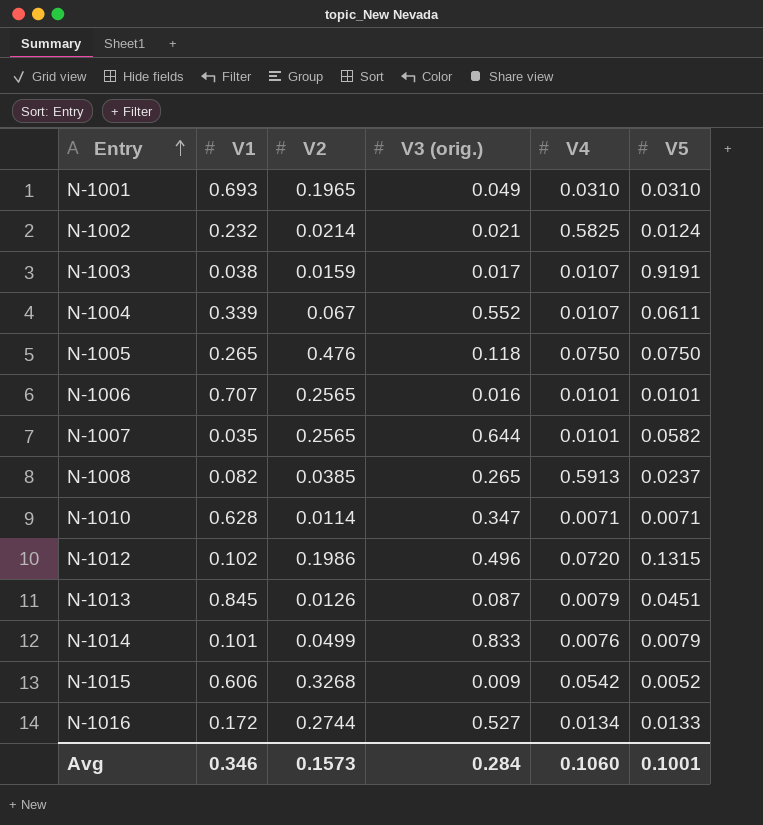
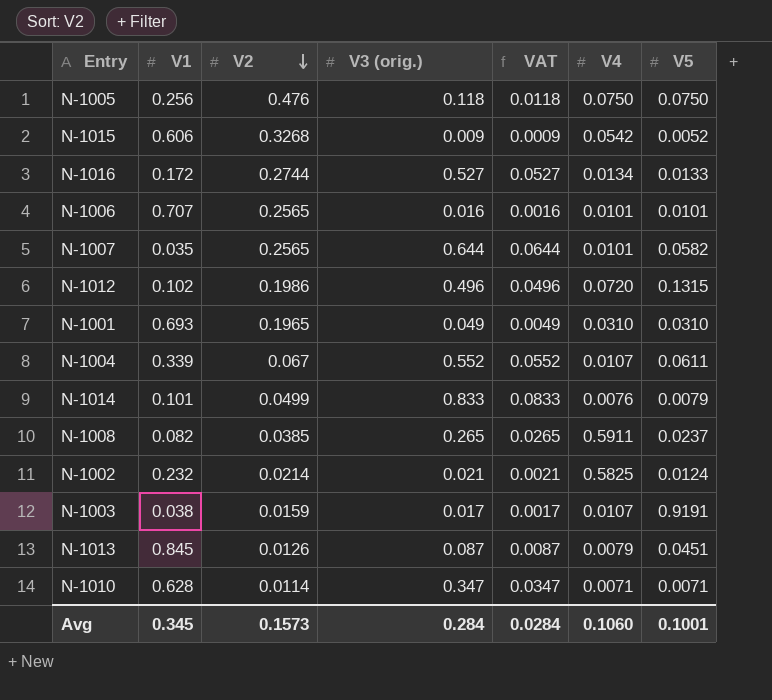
row order: Entry ascending -> V2 descending
column VAT | formula: none -> [V3 (orig.)] * 0.1
N-1005 | V1: 0.265 -> 0.256
N-1008 | V4: 0.5913 -> 0.5911
Avg | V1: 0.346 -> 0.345

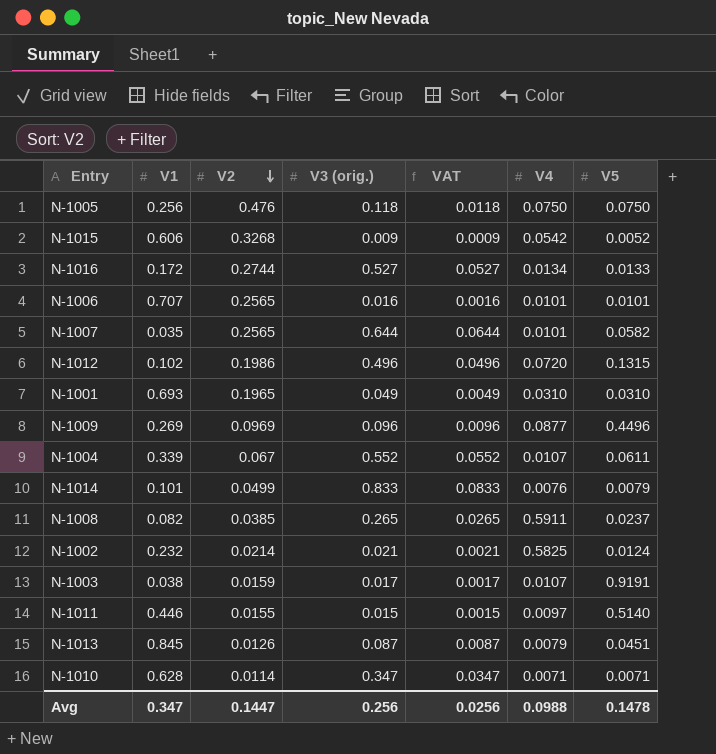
row N-1009: none -> 0.269 | 0.0969 | 0.096 | 0.0096 | 0.0877 | 0.4496
row N-1011: none -> 0.446 | 0.0155 | 0.015 | 0.0015 | 0.0097 | 0.5140
Avg | V1: 0.345 -> 0.347
Avg | V2: 0.1573 -> 0.1447
Avg | V3 (orig.): 0.284 -> 0.256
Avg | VAT: 0.0284 -> 0.0256
Avg | V4: 0.1060 -> 0.0988
Avg | V5: 0.1001 -> 0.1478

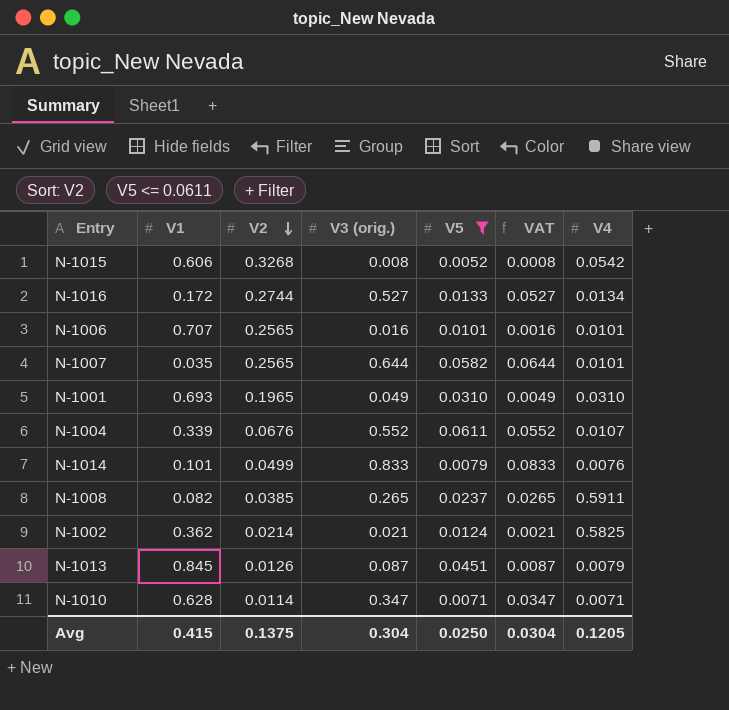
filter: none -> V5 <= 0.0611
column V5 | position: 7 -> 5
N-1015 | V3 (orig.): 0.009 -> 0.008
N-1015 | VAT: 0.0009 -> 0.0008
N-1004 | V2: 0.067 -> 0.0676
N-1002 | V1: 0.232 -> 0.362
Avg | V1: 0.347 -> 0.415
Avg | V2: 0.1447 -> 0.1375
Avg | V3 (orig.): 0.256 -> 0.304
Avg | V5: 0.1478 -> 0.0250
Avg | VAT: 0.0256 -> 0.0304
Avg | V4: 0.0988 -> 0.1205

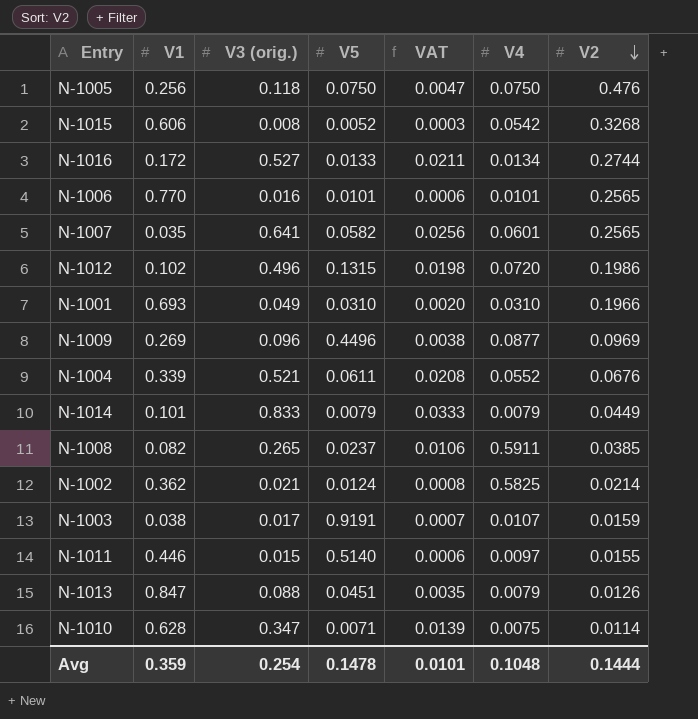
filter: V5 <= 0.0611 -> none
column VAT | formula: [V3 (orig.)] * 0.1 -> [V3 (orig.)] * 0.04
column V2 | position: 3 -> 7
N-1006 | V1: 0.707 -> 0.770
N-1007 | V3 (orig.): 0.644 -> 0.641
N-1007 | V4: 0.0101 -> 0.0601
N-1001 | V2: 0.1965 -> 0.1966
N-1004 | V3 (orig.): 0.552 -> 0.521
N-1004 | V4: 0.0107 -> 0.0552
N-1014 | V4: 0.0076 -> 0.0079
N-1014 | V2: 0.0499 -> 0.0449
N-1013 | V1: 0.845 -> 0.847
N-1013 | V3 (orig.): 0.087 -> 0.088
N-1010 | V4: 0.0071 -> 0.0075
Avg | V1: 0.415 -> 0.359
Avg | V3 (orig.): 0.304 -> 0.254
Avg | V5: 0.0250 -> 0.1478
Avg | VAT: 0.0304 -> 0.0101
Avg | V4: 0.1205 -> 0.1048
Avg | V2: 0.1375 -> 0.1444

